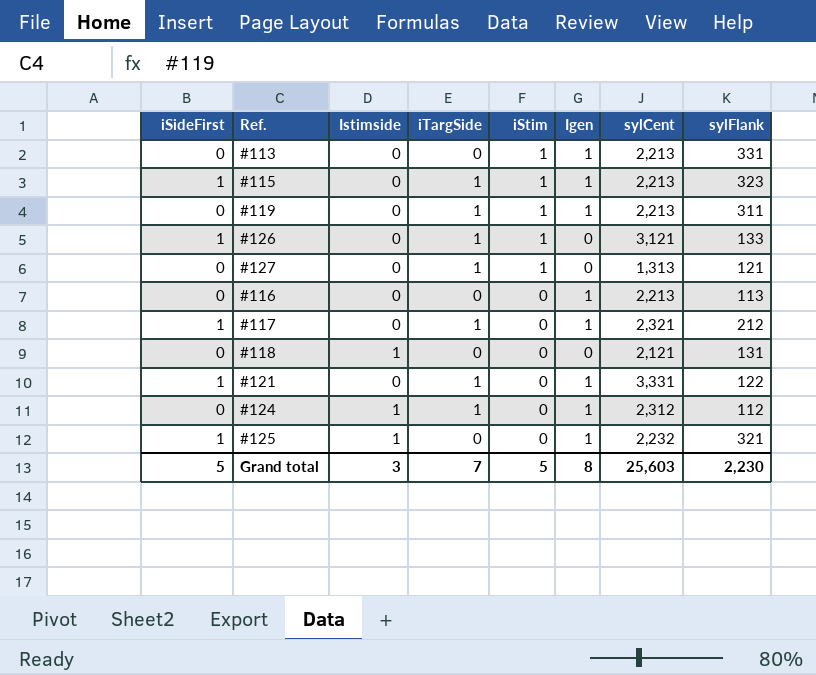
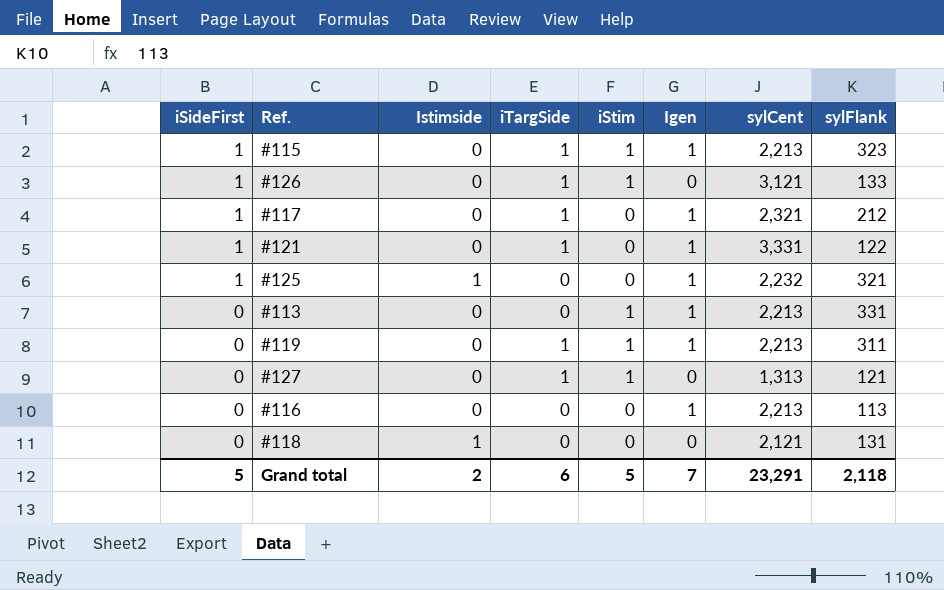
row order: iStim descending -> iSideFirst descending
row #124: 0 | 1 | 1 | 0 | 1 | 2,312 | 112 -> none
Grand total | Istimside: 3 -> 2
Grand total | iTargSide: 7 -> 6
Grand total | Igen: 8 -> 7
Grand total | sylCent: 25,603 -> 23,291
Grand total | sylFlank: 2,230 -> 2,118

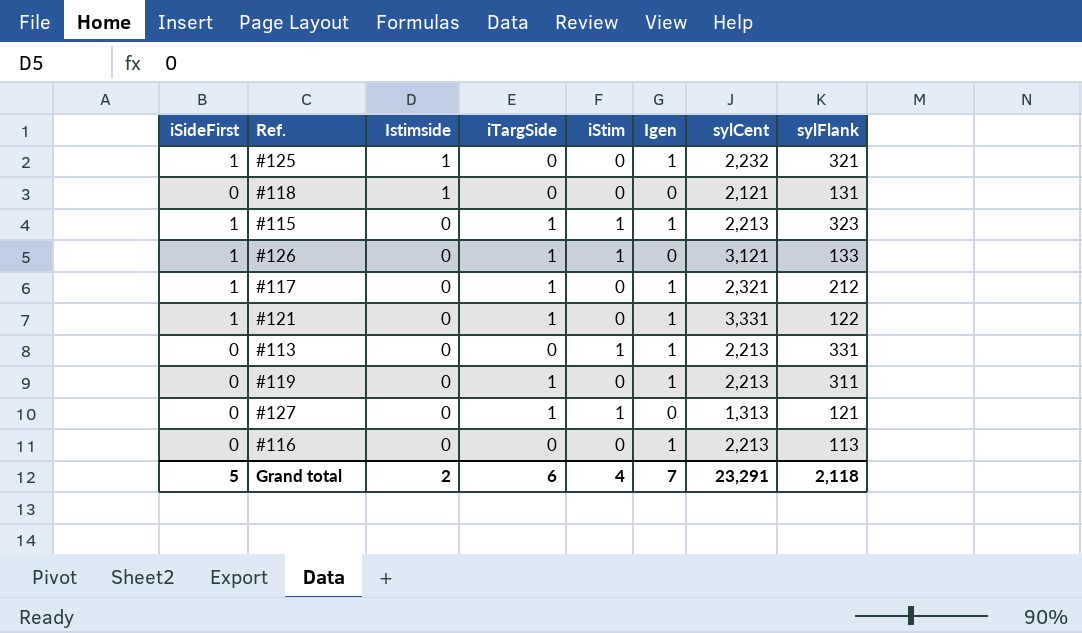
row order: iSideFirst descending -> Istimside descending
#119 | iStim: 1 -> 0
Grand total | iStim: 5 -> 4

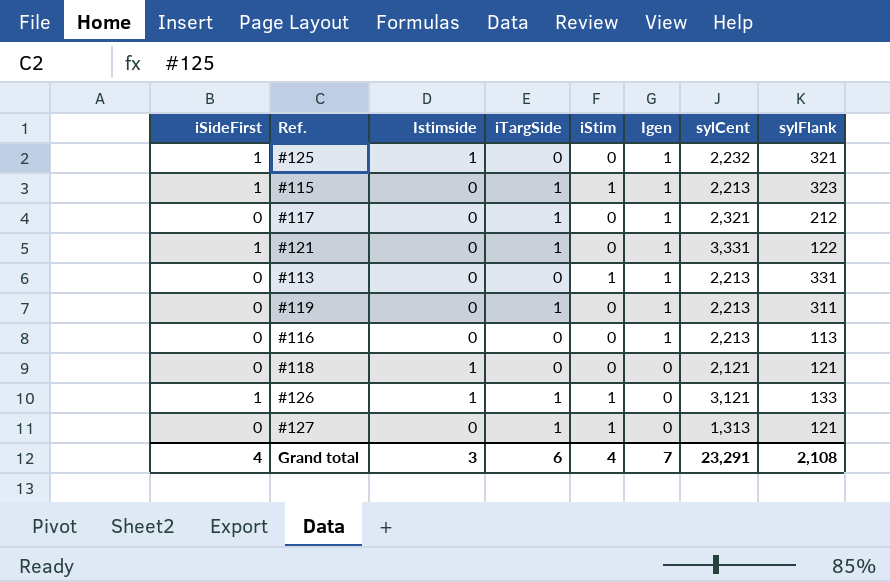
row order: Istimside descending -> Igen descending
#117 | iSideFirst: 1 -> 0
#118 | sylFlank: 131 -> 121
#126 | Istimside: 0 -> 1
Grand total | iSideFirst: 5 -> 4
Grand total | Istimside: 2 -> 3
Grand total | sylFlank: 2,118 -> 2,108

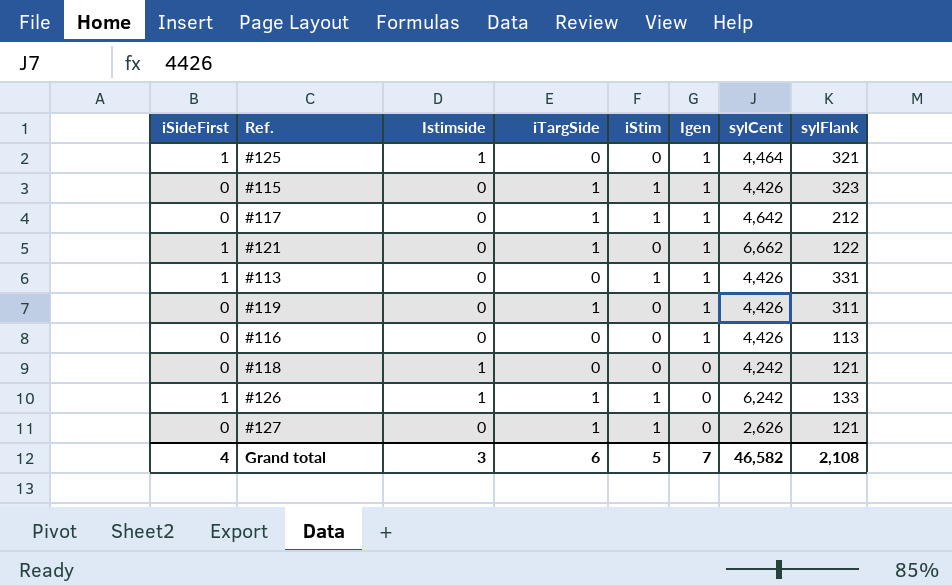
#125 | sylCent: 2,232 -> 4,464
#115 | iSideFirst: 1 -> 0
#115 | sylCent: 2,213 -> 4,426
#117 | iStim: 0 -> 1
#117 | sylCent: 2,321 -> 4,642
#121 | sylCent: 3,331 -> 6,662
#113 | iSideFirst: 0 -> 1
#113 | sylCent: 2,213 -> 4,426
#119 | sylCent: 2,213 -> 4,426
#116 | sylCent: 2,213 -> 4,426
#118 | sylCent: 2,121 -> 4,242
#126 | sylCent: 3,121 -> 6,242
#127 | sylCent: 1,313 -> 2,626
Grand total | iStim: 4 -> 5
Grand total | sylCent: 23,291 -> 46,582

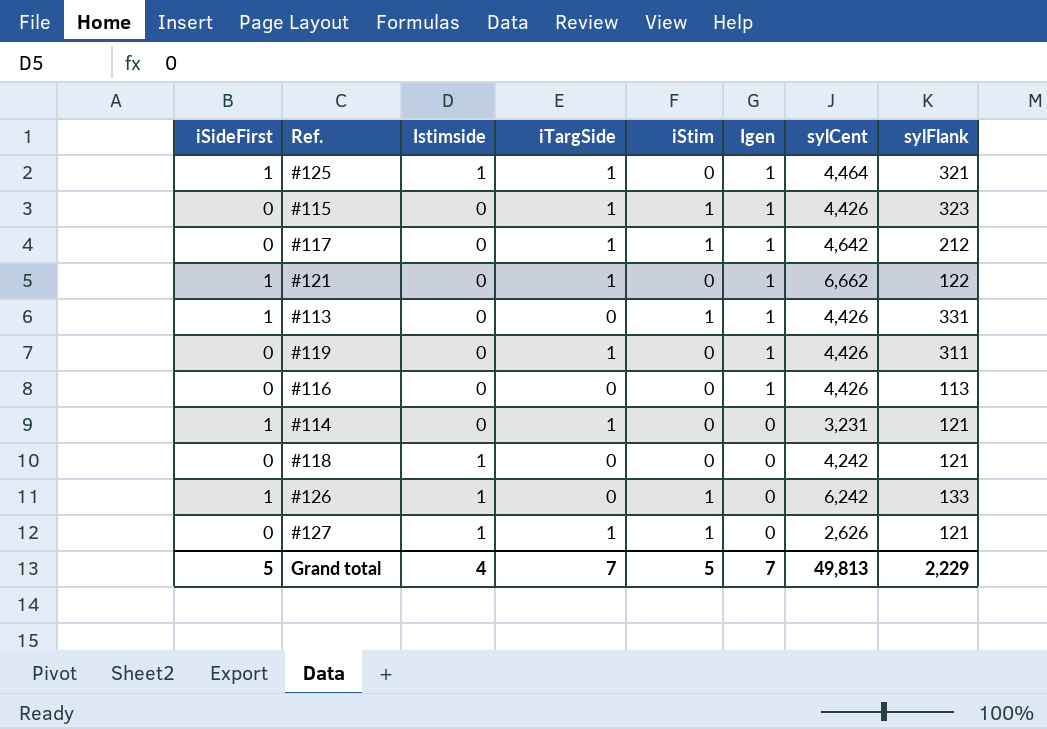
#125 | iTargSide: 0 -> 1
row #114: none -> 1 | 0 | 1 | 0 | 0 | 3,231 | 121
#126 | iTargSide: 1 -> 0
#127 | Istimside: 0 -> 1
Grand total | iSideFirst: 4 -> 5
Grand total | Istimside: 3 -> 4
Grand total | iTargSide: 6 -> 7
Grand total | sylCent: 46,582 -> 49,813
Grand total | sylFlank: 2,108 -> 2,229

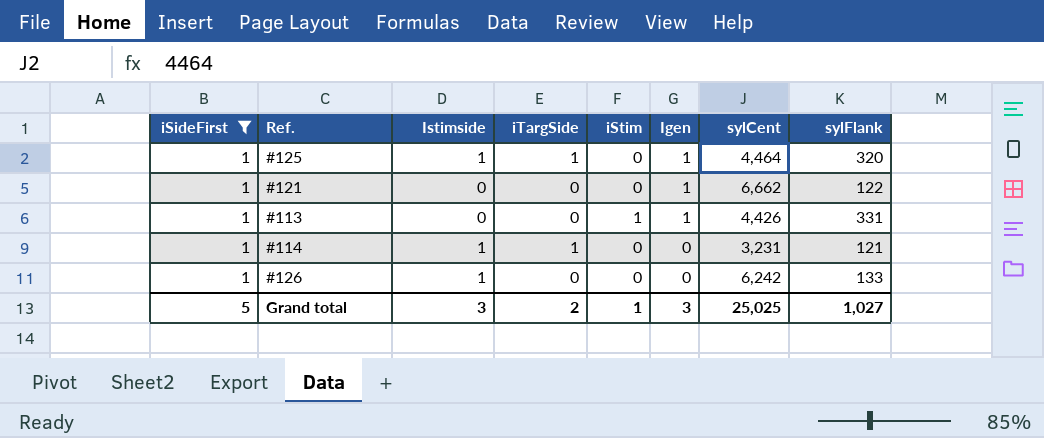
filter: none -> iSideFirst = 1
#125 | sylFlank: 321 -> 320
#121 | iTargSide: 1 -> 0
#114 | Istimside: 0 -> 1
#126 | iStim: 1 -> 0
Grand total | Istimside: 4 -> 3
Grand total | iTargSide: 7 -> 2
Grand total | iStim: 5 -> 1
Grand total | Igen: 7 -> 3
Grand total | sylCent: 49,813 -> 25,025
Grand total | sylFlank: 2,229 -> 1,027

